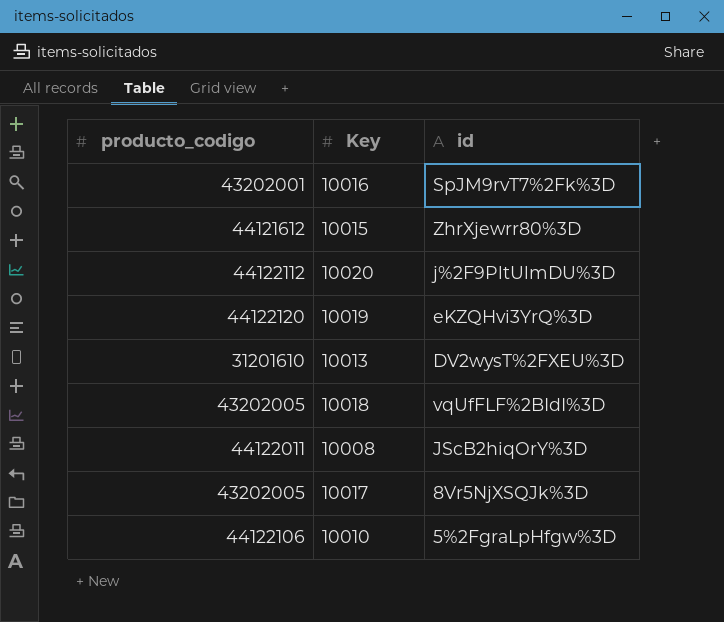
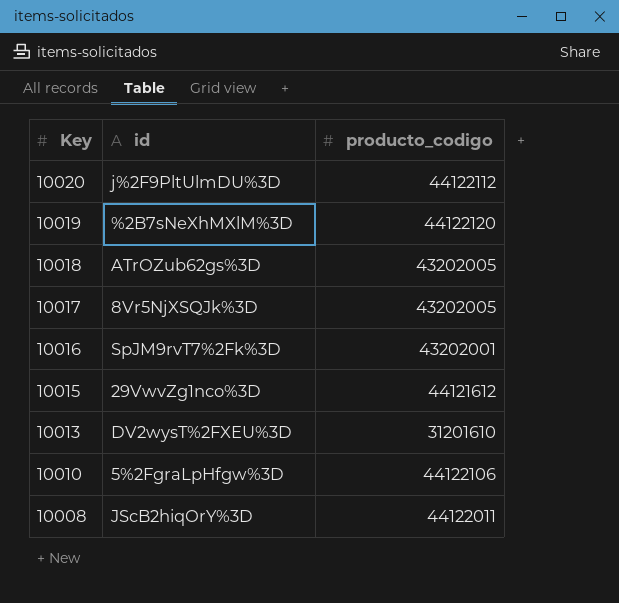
row order: none -> Key descending
column producto_codigo | position: 1 -> 3
10019 | id: eKZQHvi3YrQ%3D -> %2B7sNeXhMXlM%3D
10018 | id: vqUfFLF%2BIdI%3D -> ATrOZub62gs%3D
10015 | id: ZhrXjewrr80%3D -> 29VwvZg1nco%3D

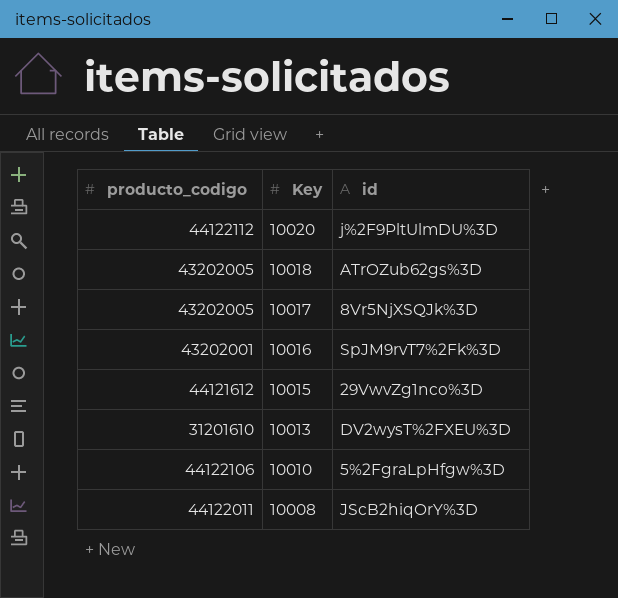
column producto_codigo | position: 3 -> 1
row 10019: %2B7sNeXhMXlM%3D | 44122120 -> none

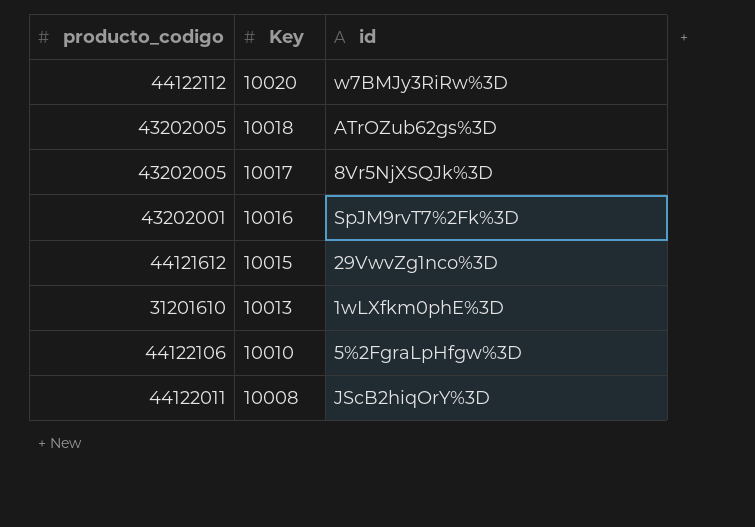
10020 | id: j%2F9PltUlmDU%3D -> w7BMJy3RiRw%3D
10013 | id: DV2wysT%2FXEU%3D -> 1wLXfkm0phE%3D

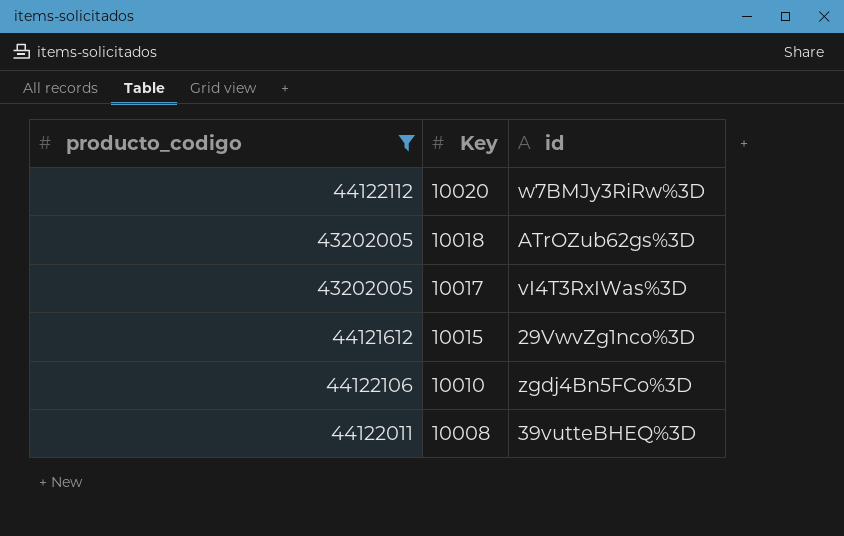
filter: none -> producto_codigo >= 43202005
10017 | id: 8Vr5NjXSQJk%3D -> vI4T3RxIWas%3D
10010 | id: 5%2FgraLpHfgw%3D -> zgdj4Bn5FCo%3D
10008 | id: JScB2hiqOrY%3D -> 39vutteBHEQ%3D

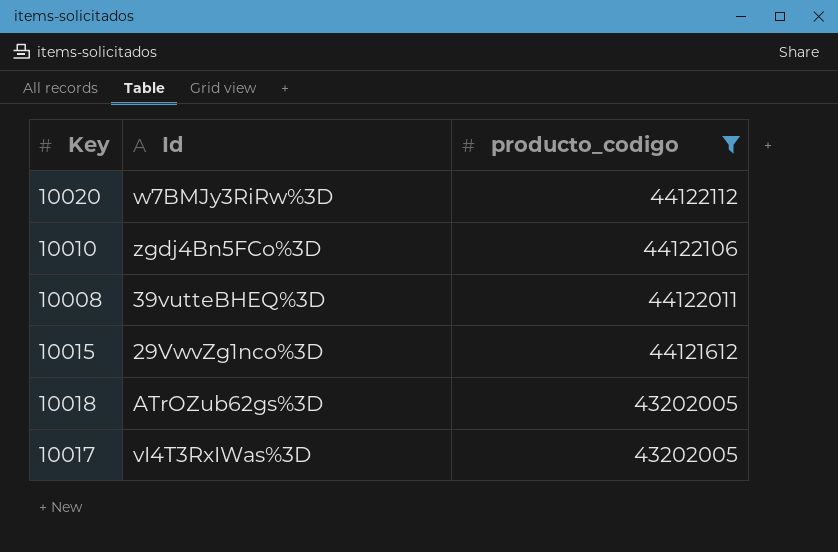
row order: Key descending -> producto_codigo descending
column name: id -> Id
column producto_codigo | position: 1 -> 3

